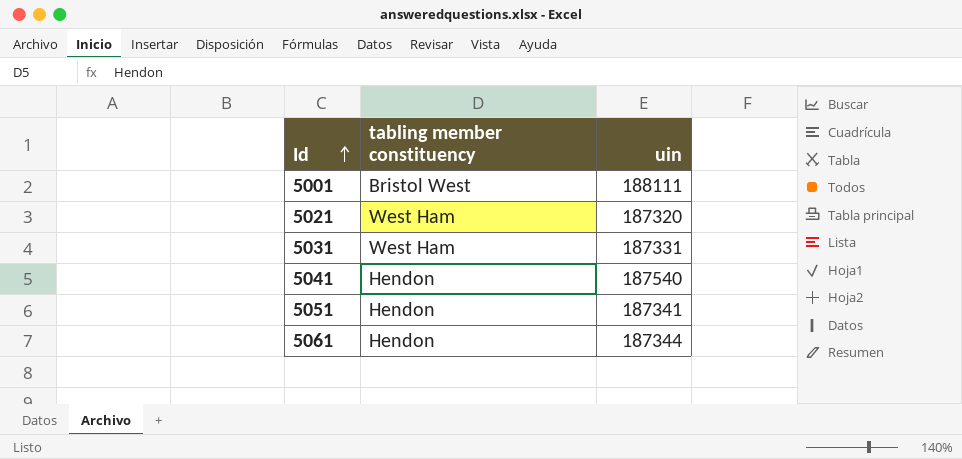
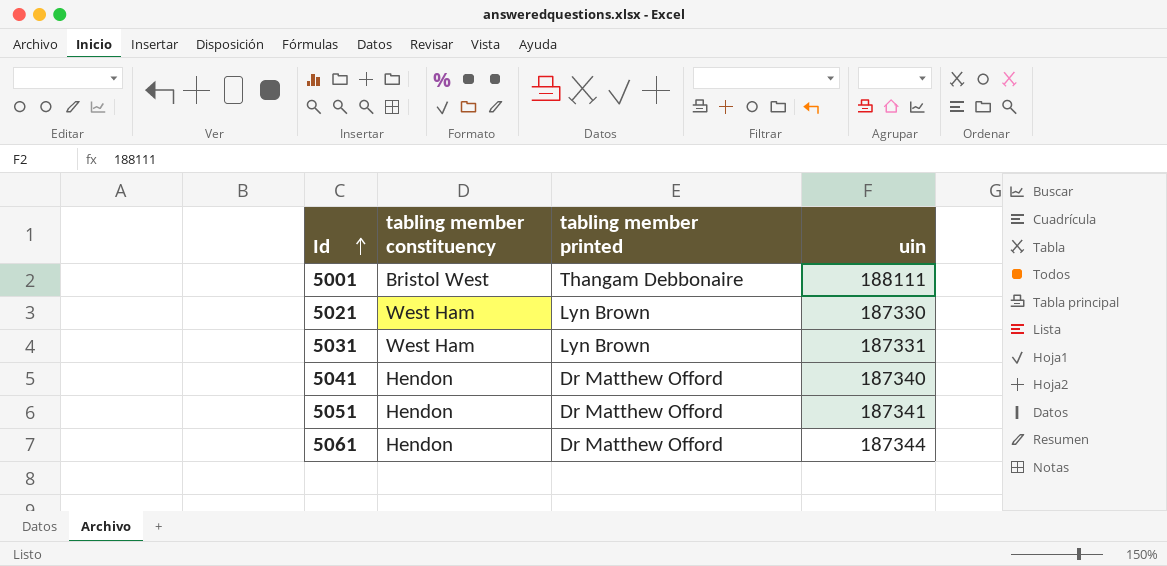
column tabling member printed | position: none -> 3
5021 | uin: 187320 -> 187330
5041 | uin: 187540 -> 187340

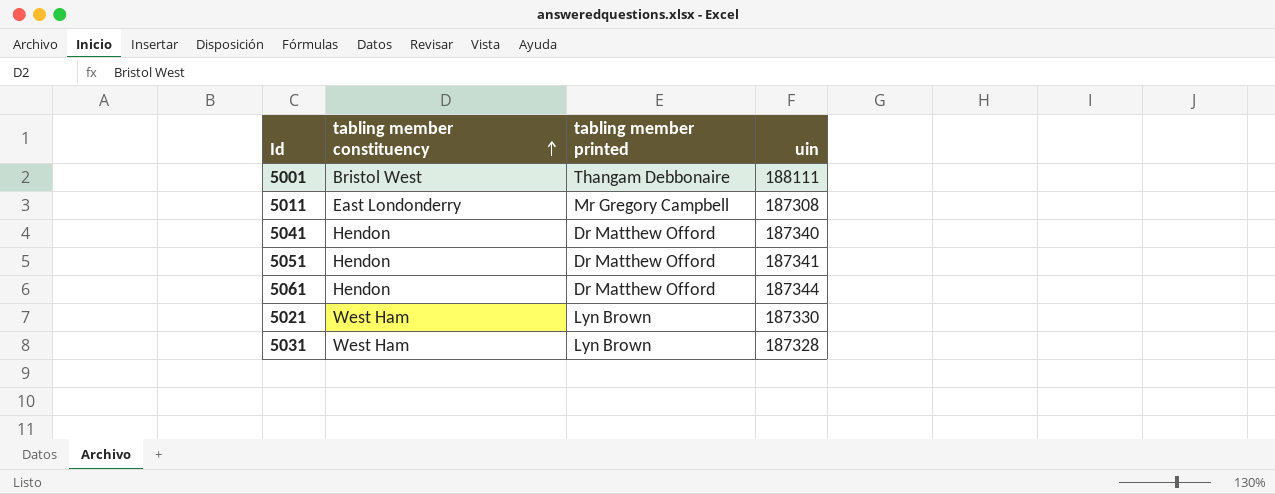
row order: Id ascending -> tabling member constituency ascending
row 5011: none -> East Londonderry | Mr Gregory Campbell | 187308
5031 | uin: 187331 -> 187328

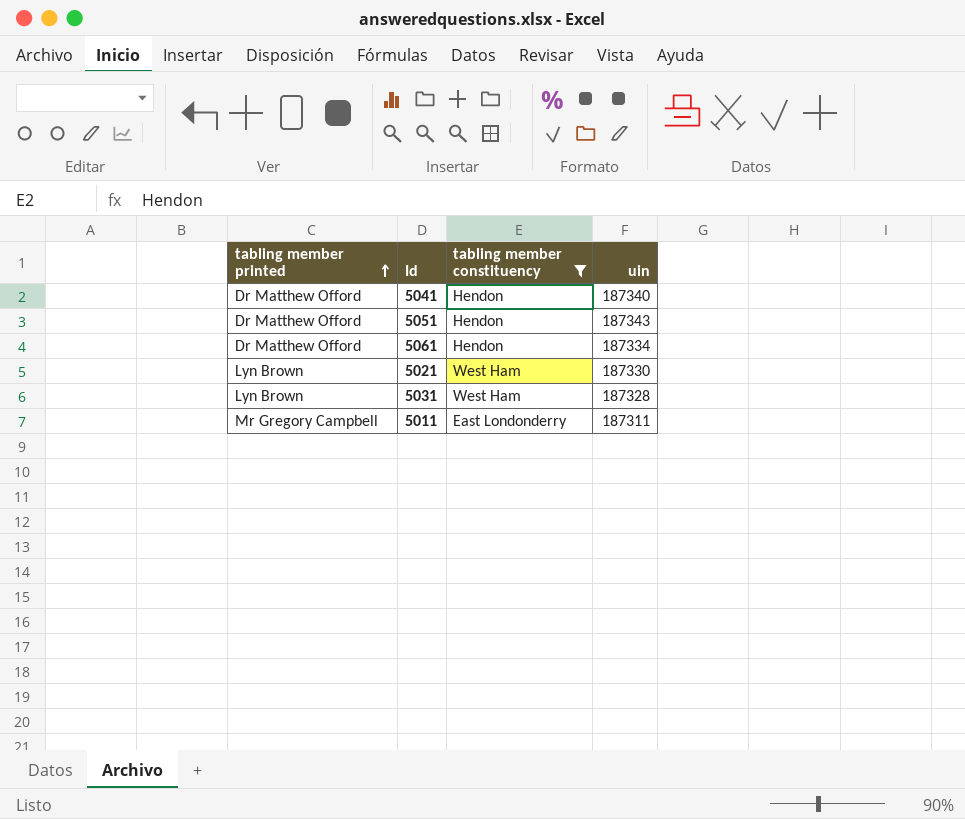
filter: none -> tabling member constituency != Bristol West
row order: tabling member constituency ascending -> tabling member printed ascending
column tabling member printed | position: 3 -> 1
5051 | uin: 187341 -> 187343
5061 | uin: 187344 -> 187334
5011 | uin: 187308 -> 187311

